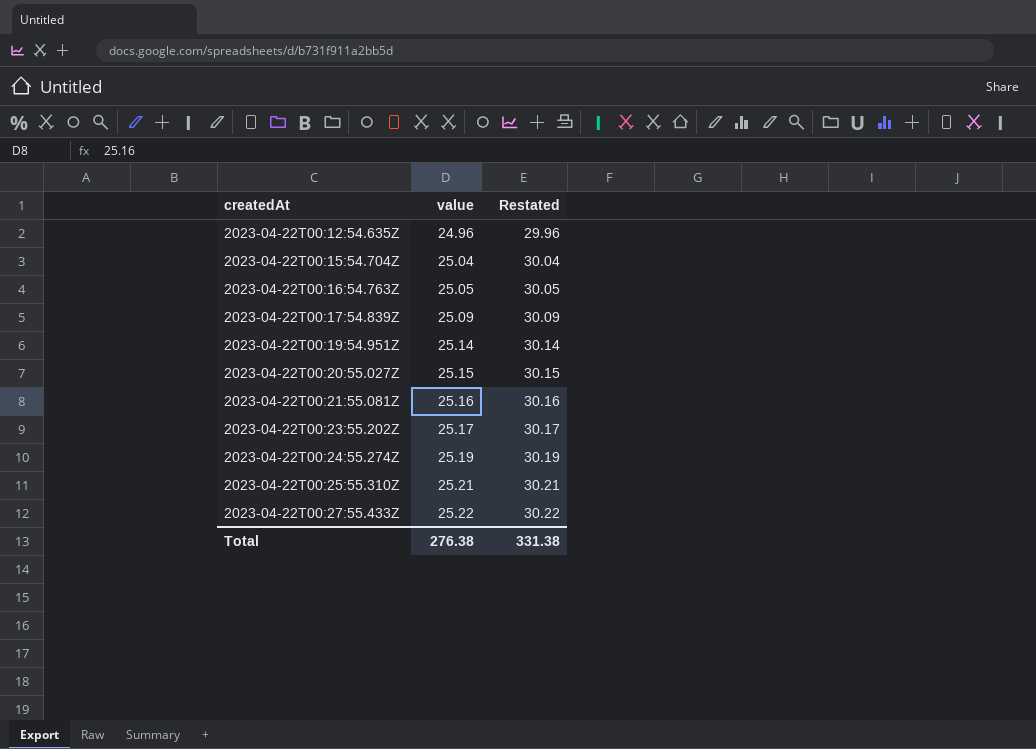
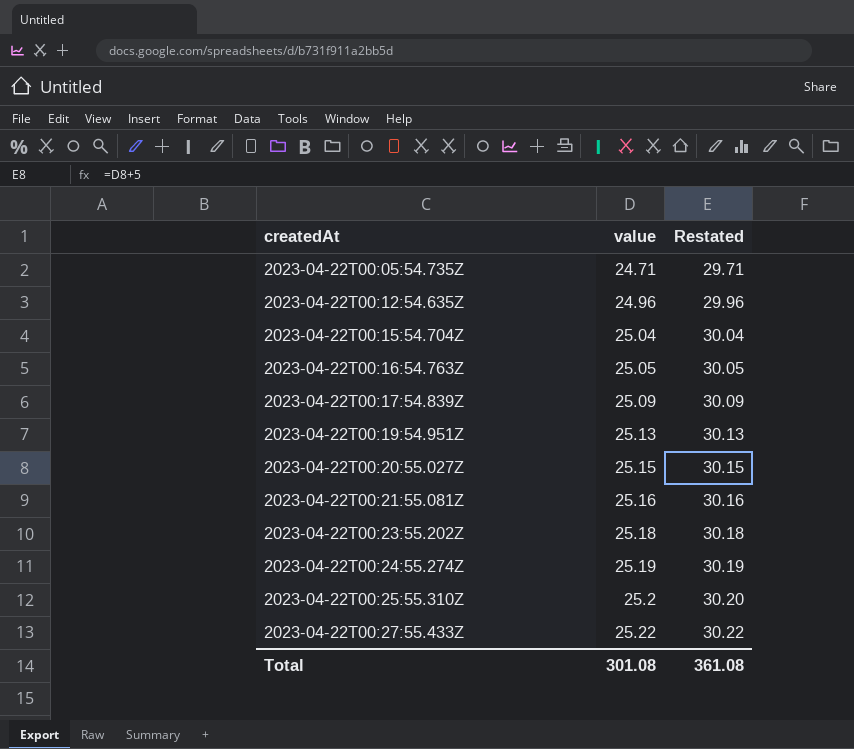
row 2023-04-22T00:05:54.735Z: none -> 24.71 | 29.71
2023-04-22T00:19:54.951Z | value: 25.14 -> 25.13
2023-04-22T00:19:54.951Z | Restated: 30.14 -> 30.13
2023-04-22T00:23:55.202Z | value: 25.17 -> 25.18
2023-04-22T00:23:55.202Z | Restated: 30.17 -> 30.18
2023-04-22T00:25:55.310Z | value: 25.21 -> 25.2
2023-04-22T00:25:55.310Z | Restated: 30.21 -> 30.20
Total | value: 276.38 -> 301.08
Total | Restated: 331.38 -> 361.08

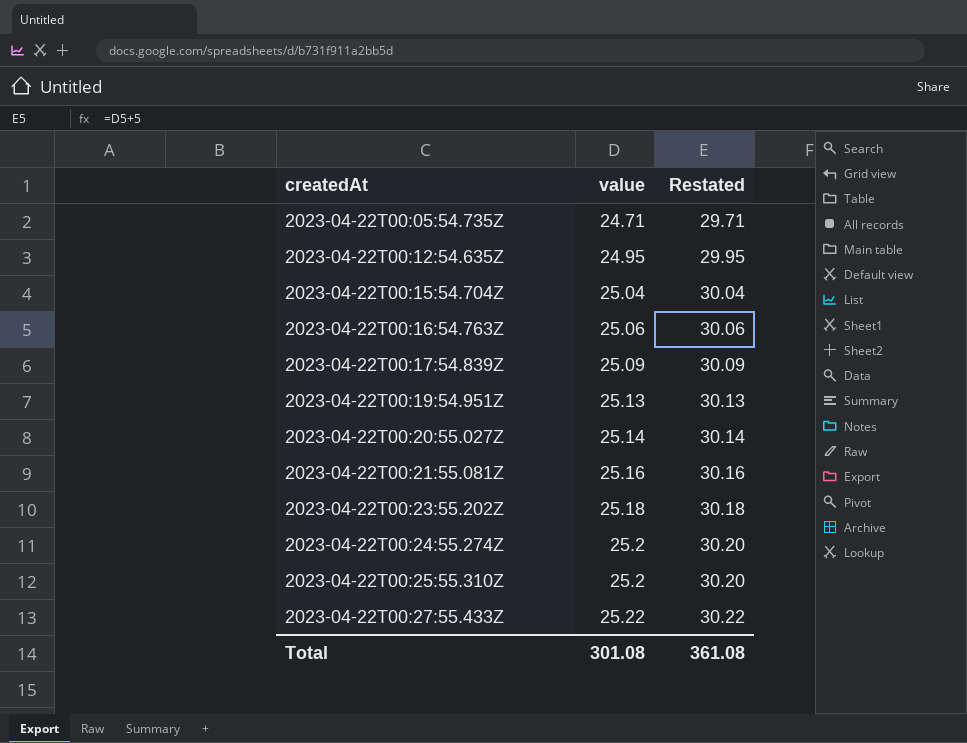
2023-04-22T00:12:54.635Z | value: 24.96 -> 24.95
2023-04-22T00:12:54.635Z | Restated: 29.96 -> 29.95
2023-04-22T00:16:54.763Z | value: 25.05 -> 25.06
2023-04-22T00:16:54.763Z | Restated: 30.05 -> 30.06
2023-04-22T00:20:55.027Z | value: 25.15 -> 25.14
2023-04-22T00:20:55.027Z | Restated: 30.15 -> 30.14
2023-04-22T00:24:55.274Z | value: 25.19 -> 25.2
2023-04-22T00:24:55.274Z | Restated: 30.19 -> 30.20

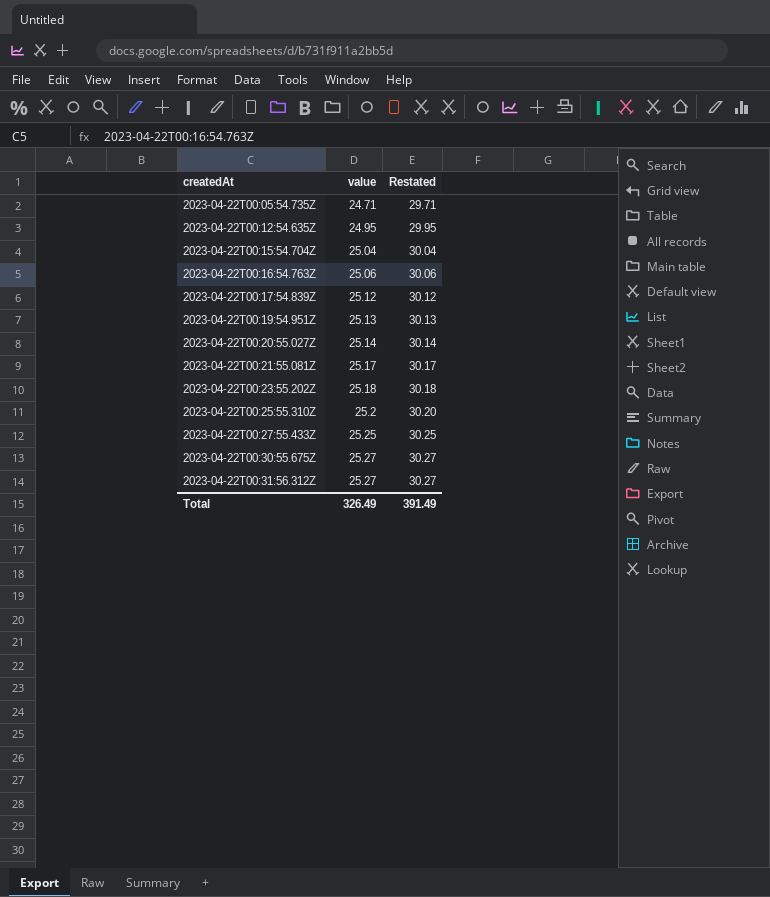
row 2023-04-22T00:24:55.274Z: 25.2 | 30.20 -> none
2023-04-22T00:17:54.839Z | value: 25.09 -> 25.12
2023-04-22T00:17:54.839Z | Restated: 30.09 -> 30.12
2023-04-22T00:21:55.081Z | value: 25.16 -> 25.17
2023-04-22T00:21:55.081Z | Restated: 30.16 -> 30.17
2023-04-22T00:27:55.433Z | value: 25.22 -> 25.25
2023-04-22T00:27:55.433Z | Restated: 30.22 -> 30.25
row 2023-04-22T00:30:55.675Z: none -> 25.27 | 30.27
row 2023-04-22T00:31:56.312Z: none -> 25.27 | 30.27
Total | value: 301.08 -> 326.49
Total | Restated: 361.08 -> 391.49

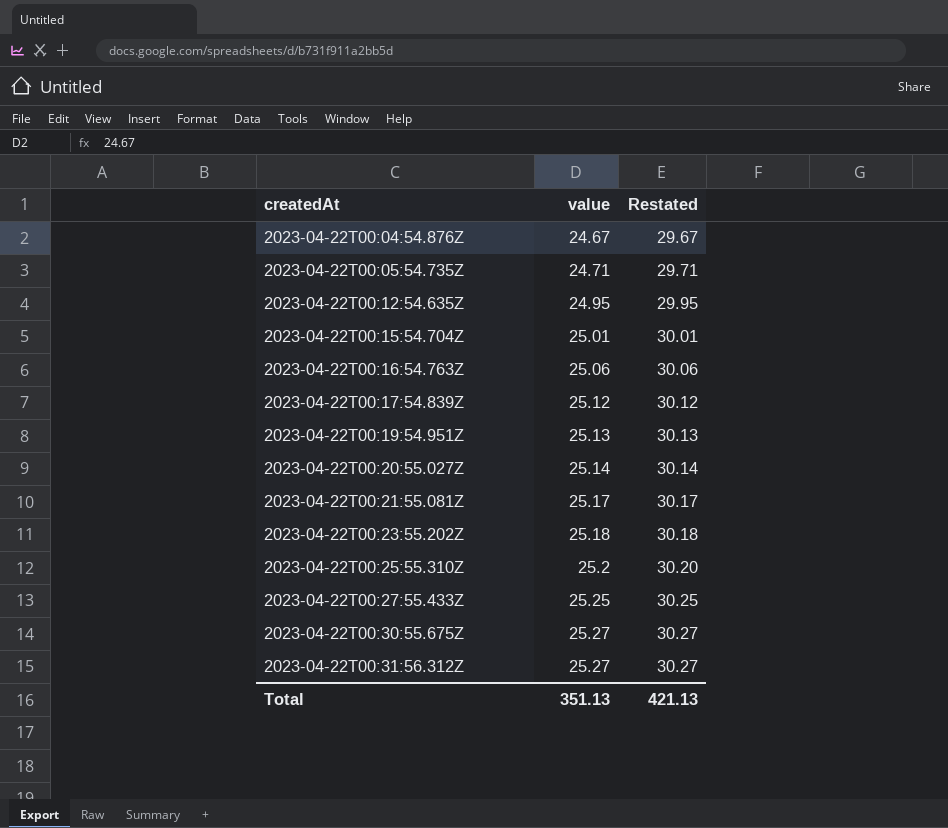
row 2023-04-22T00:04:54.876Z: none -> 24.67 | 29.67
2023-04-22T00:15:54.704Z | value: 25.04 -> 25.01
2023-04-22T00:15:54.704Z | Restated: 30.04 -> 30.01
Total | value: 326.49 -> 351.13
Total | Restated: 391.49 -> 421.13

